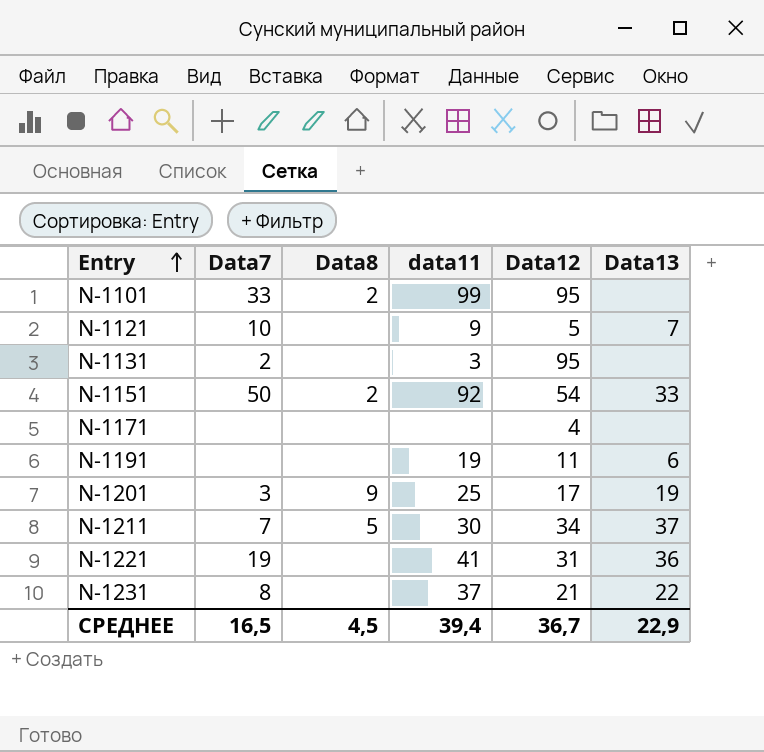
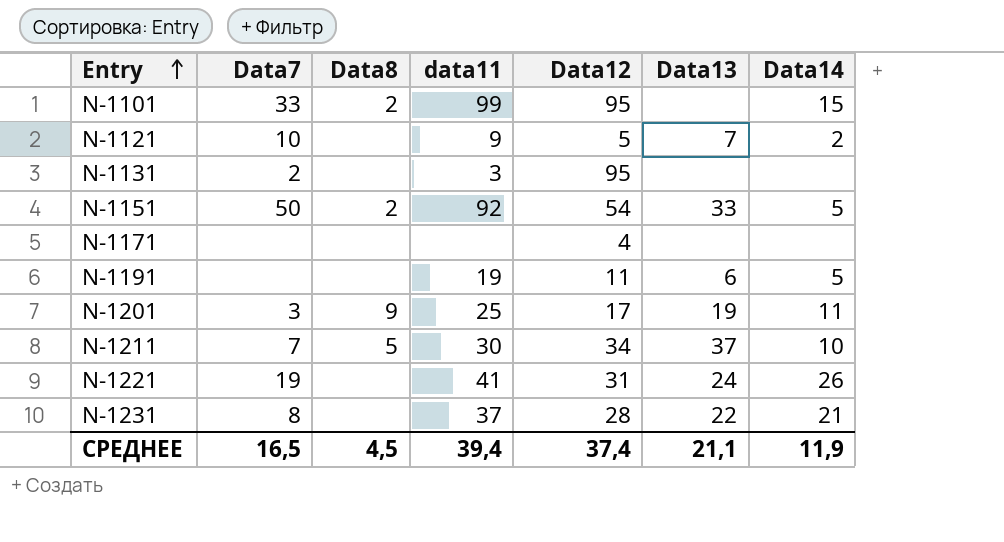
column Data14 | position: none -> 7
N-1221 | Data13: 36 -> 24
N-1231 | Data12: 21 -> 28
СРЕДНЕЕ | Data12: 36,7 -> 37,4
СРЕДНЕЕ | Data13: 22,9 -> 21,1

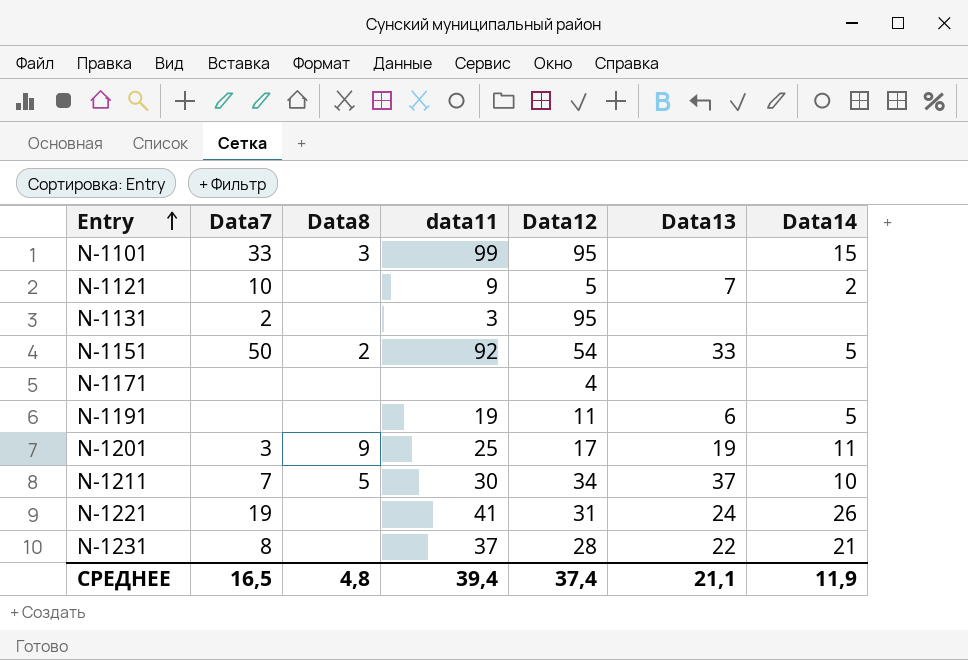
N-1101 | Data8: 2 -> 3
СРЕДНЕЕ | Data8: 4,5 -> 4,8

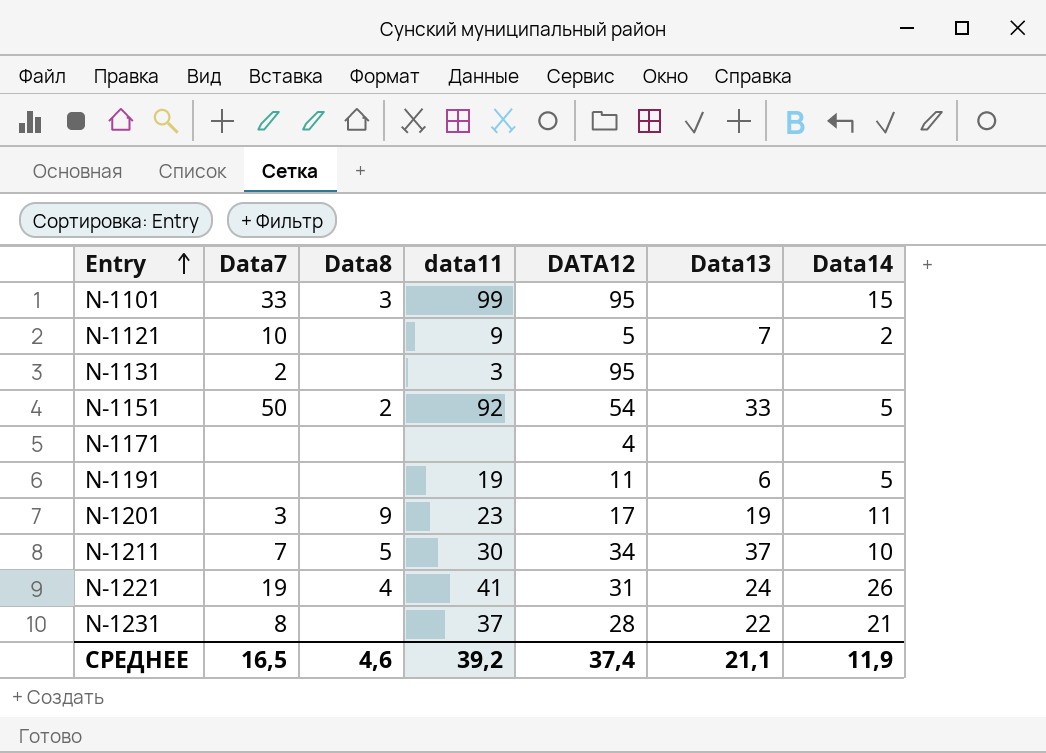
column name: Data12 -> DATA12
N-1201 | data11: 25 -> 23
N-1221 | Data8: none -> 4
СРЕДНЕЕ | Data8: 4,8 -> 4,6
СРЕДНЕЕ | data11: 39,4 -> 39,2

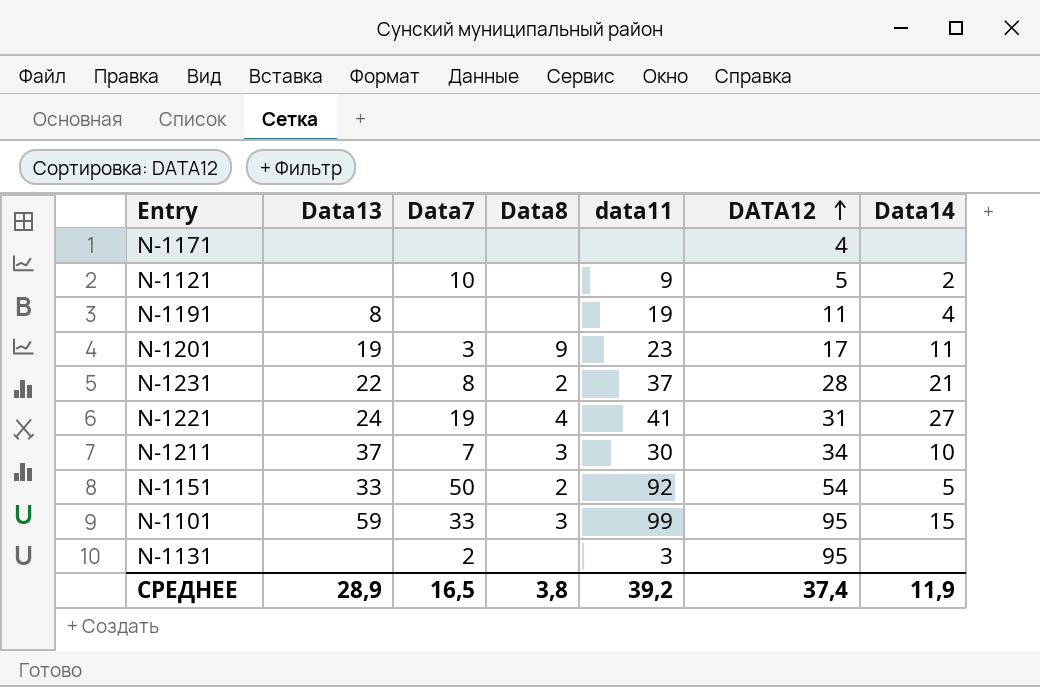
row order: Entry ascending -> DATA12 ascending
column Data13 | position: 6 -> 2
N-1121 | Data13: 7 -> none
N-1191 | Data13: 6 -> 8
N-1191 | Data14: 5 -> 4
N-1231 | Data8: none -> 2
N-1221 | Data14: 26 -> 27
N-1211 | Data8: 5 -> 3
N-1101 | Data13: none -> 59
СРЕДНЕЕ | Data13: 21,1 -> 28,9
СРЕДНЕЕ | Data8: 4,6 -> 3,8

